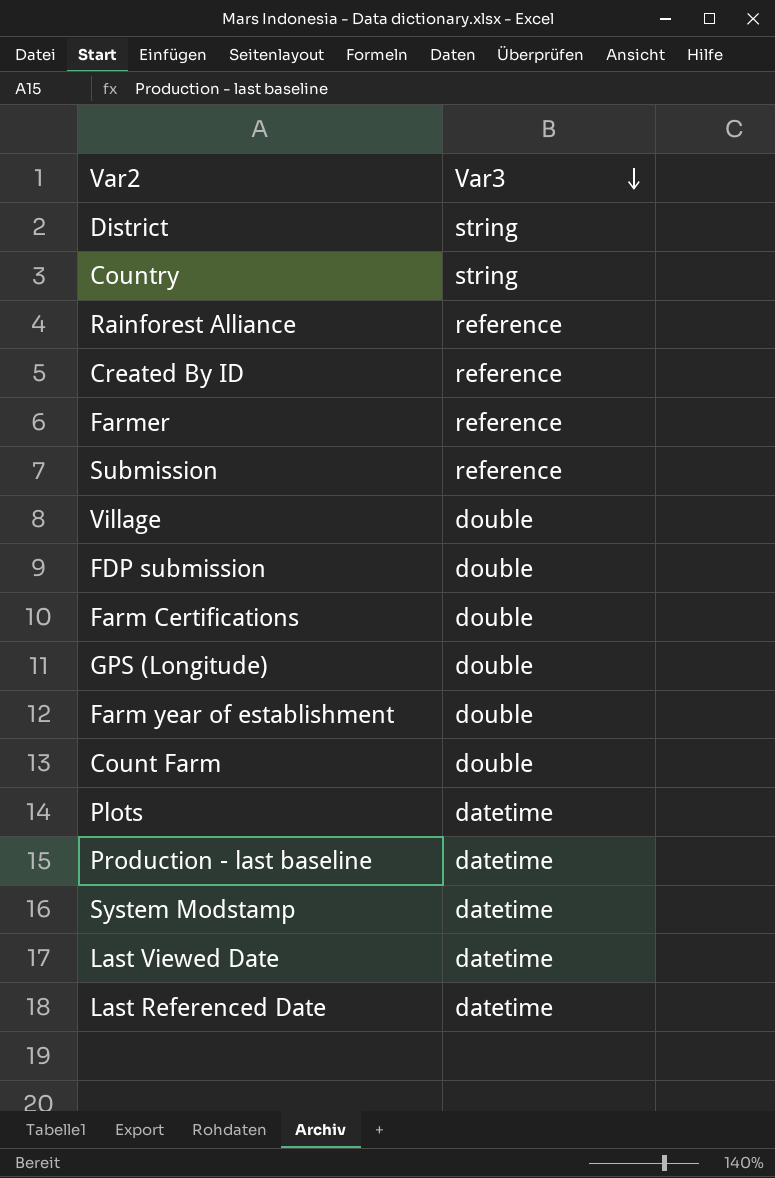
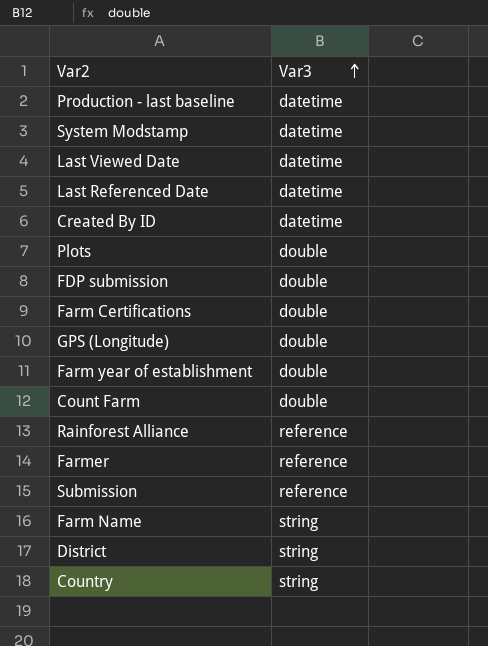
row order: Var3 descending -> Var3 ascending
row Village: double -> none
Created By ID | Var3: reference -> datetime
Plots | Var3: datetime -> double
row Farm Name: none -> string

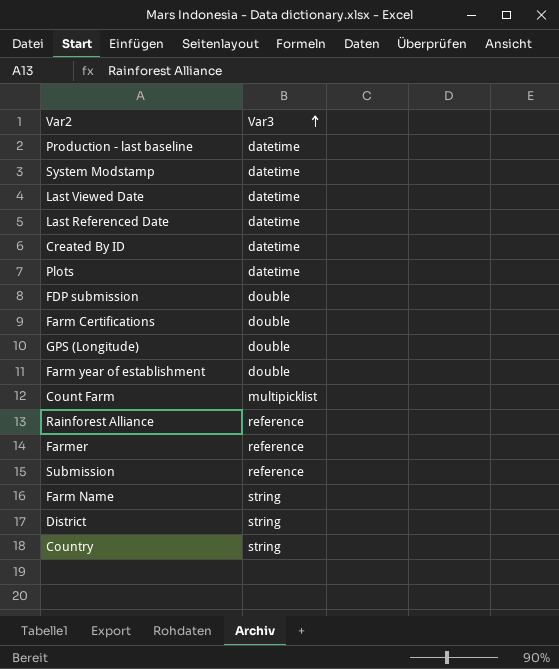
Plots | Var3: double -> datetime
Count Farm | Var3: double -> multipicklist

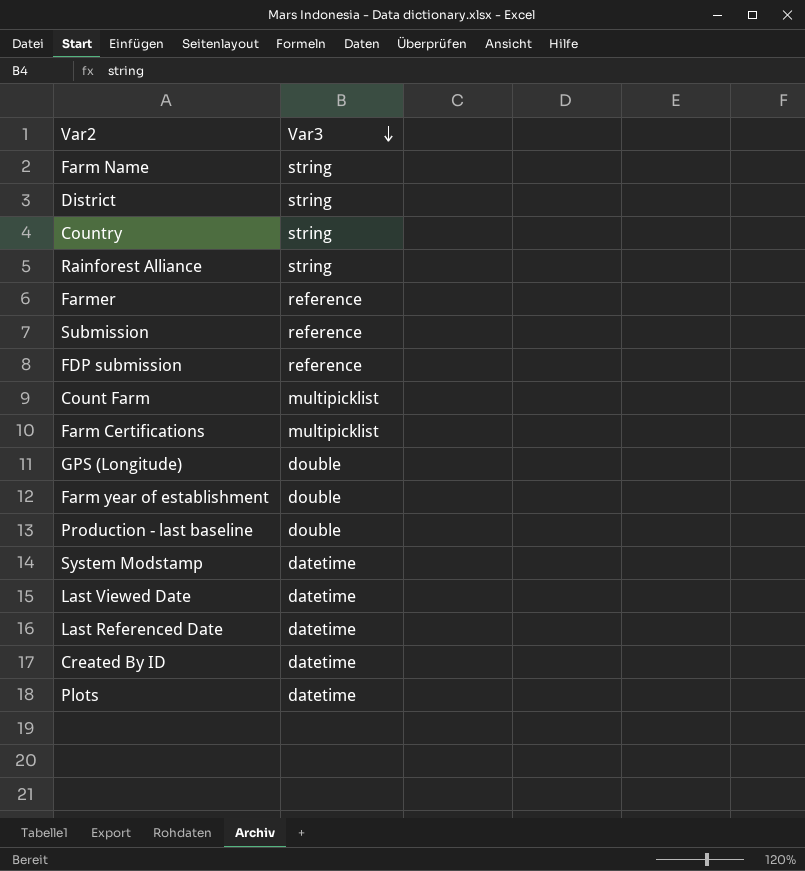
row order: Var3 ascending -> Var3 descending
Rainforest Alliance | Var3: reference -> string
FDP submission | Var3: double -> reference
Farm Certifications | Var3: double -> multipicklist
Production - last baseline | Var3: datetime -> double

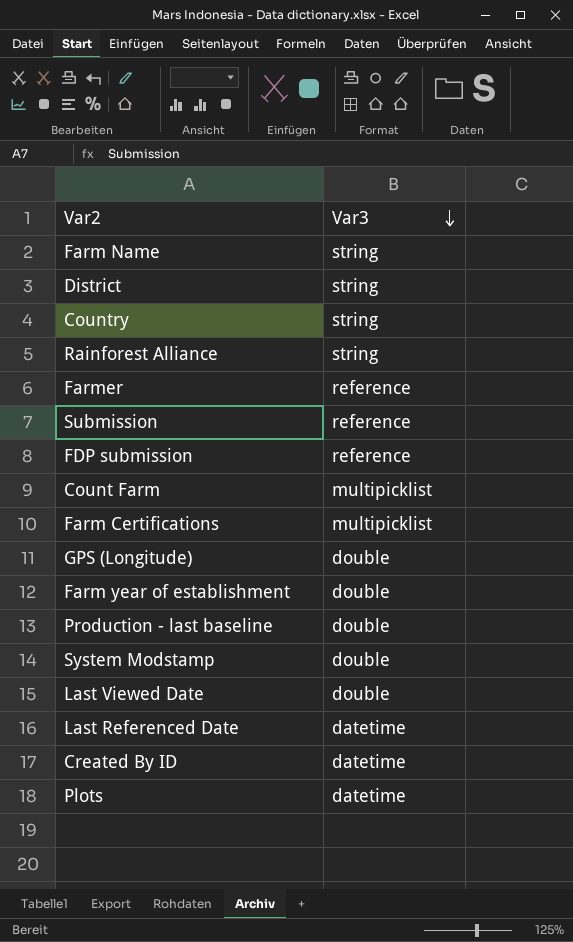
System Modstamp | Var3: datetime -> double
Last Viewed Date | Var3: datetime -> double

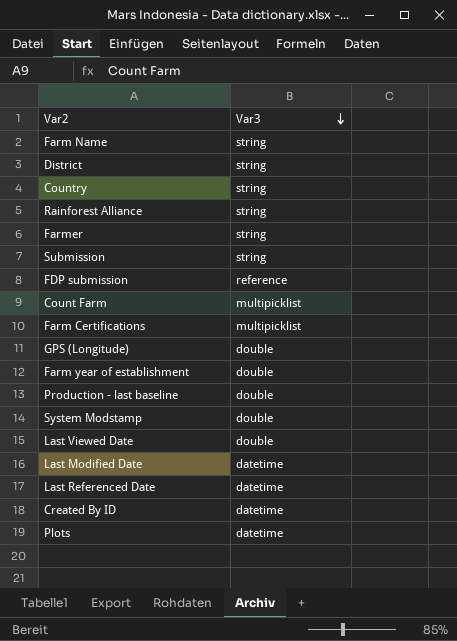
Farmer | Var3: reference -> string
Submission | Var3: reference -> string
row Last Modified Date: none -> datetime

